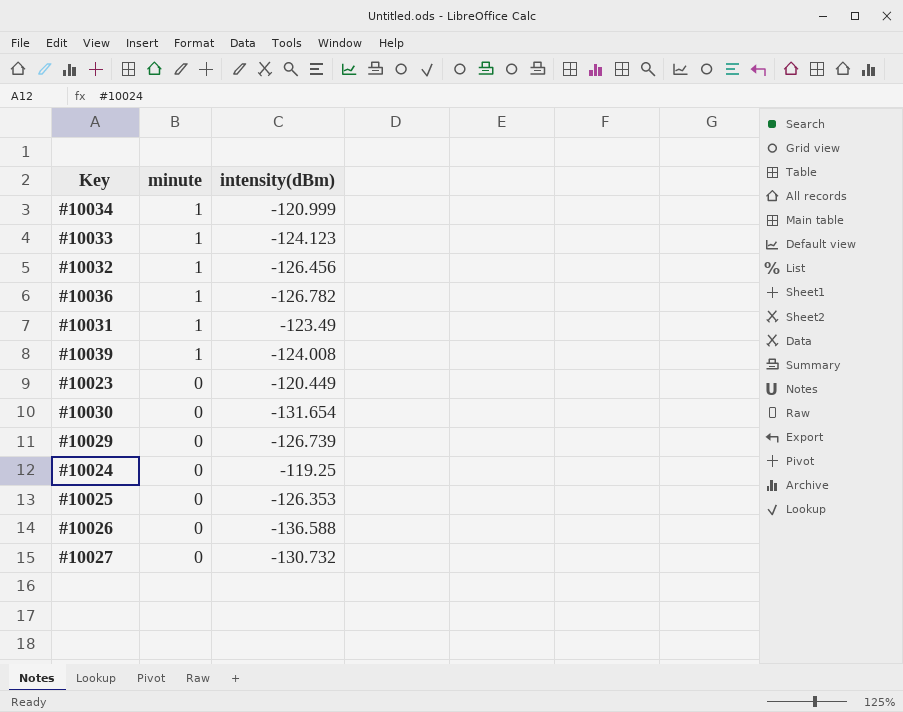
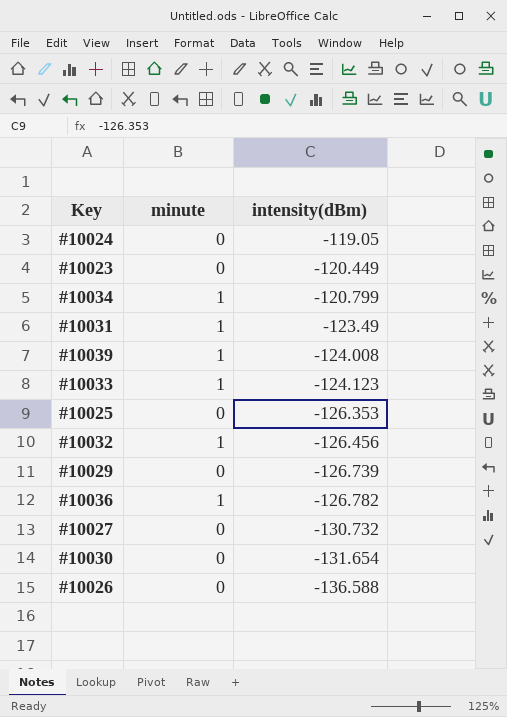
row order: minute descending -> intensity(dBm) descending
#10024 | intensity(dBm): -119.25 -> -119.05
#10034 | intensity(dBm): -120.999 -> -120.799

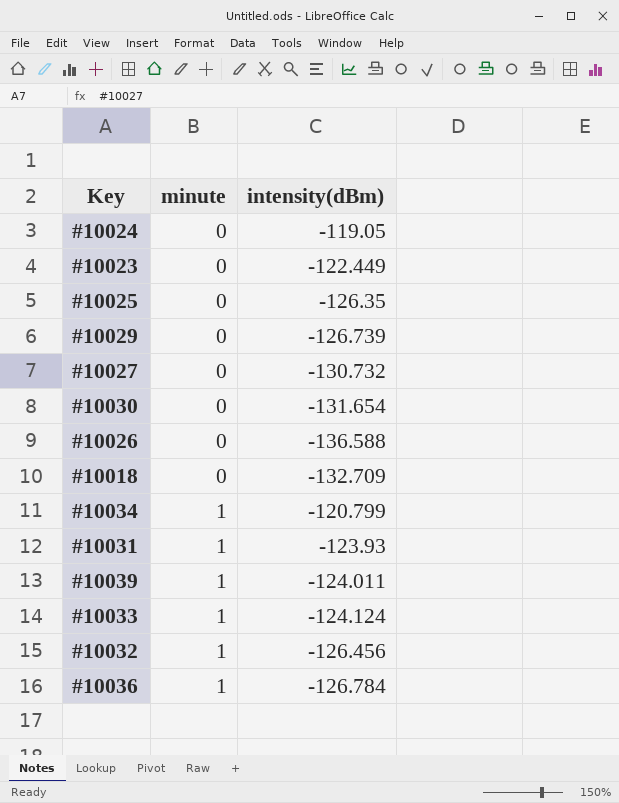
row order: intensity(dBm) descending -> minute ascending
#10023 | intensity(dBm): -120.449 -> -122.449
#10025 | intensity(dBm): -126.353 -> -126.35
row #10018: none -> 0 | -132.709
#10031 | intensity(dBm): -123.49 -> -123.93
#10039 | intensity(dBm): -124.008 -> -124.011
#10033 | intensity(dBm): -124.123 -> -124.124
#10036 | intensity(dBm): -126.782 -> -126.784

